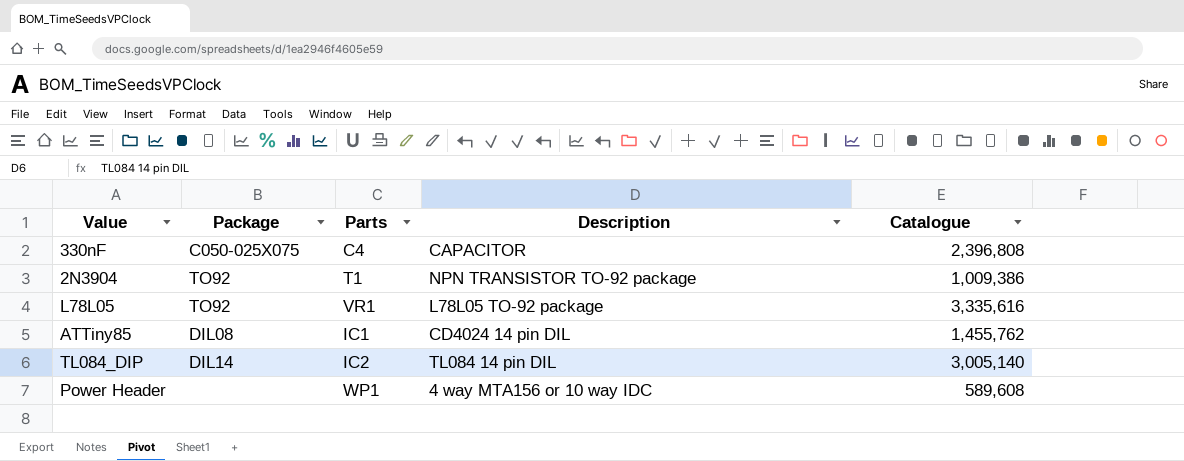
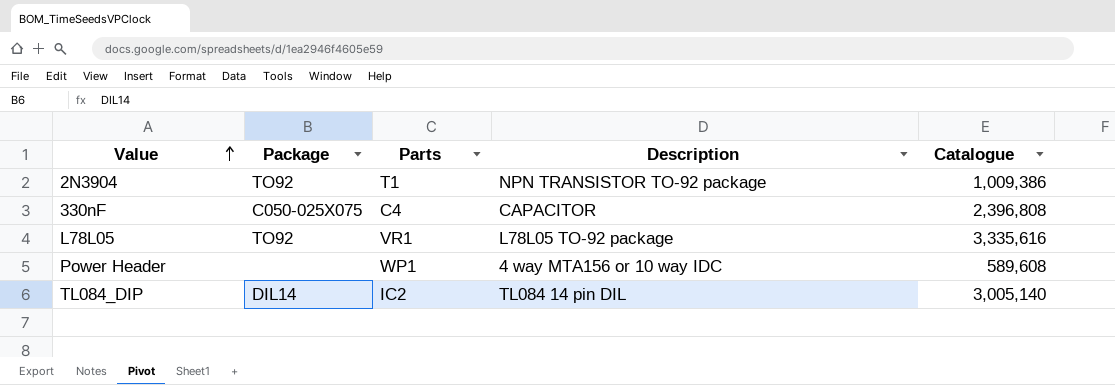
row order: none -> Value ascending
row ATTiny85: DIL08 | IC1 | CD4024 14 pin DIL | 1,455,762 -> none

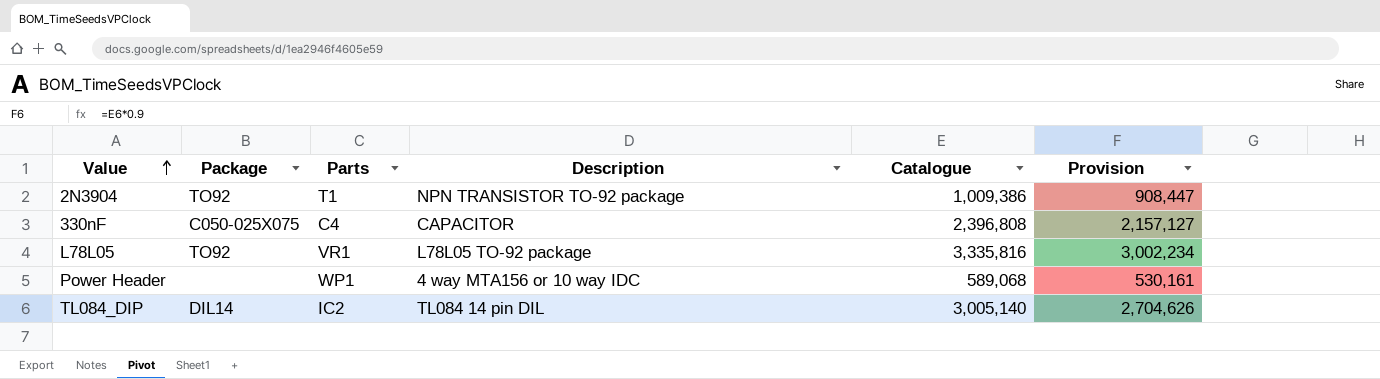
column Provision | formula: none -> [Catalogue] * 0.9
L78L05 | Catalogue: 3,335,616 -> 3,335,816
Power Header | Catalogue: 589,608 -> 589,068

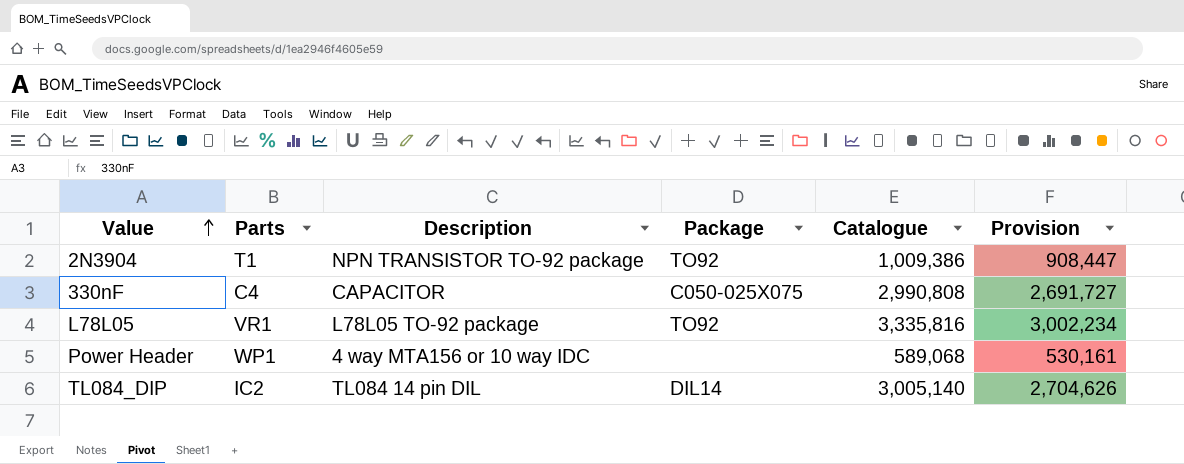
column Package | position: 2 -> 4
330nF | Catalogue: 2,396,808 -> 2,990,808
330nF | Provision: 2,157,127 -> 2,691,727

